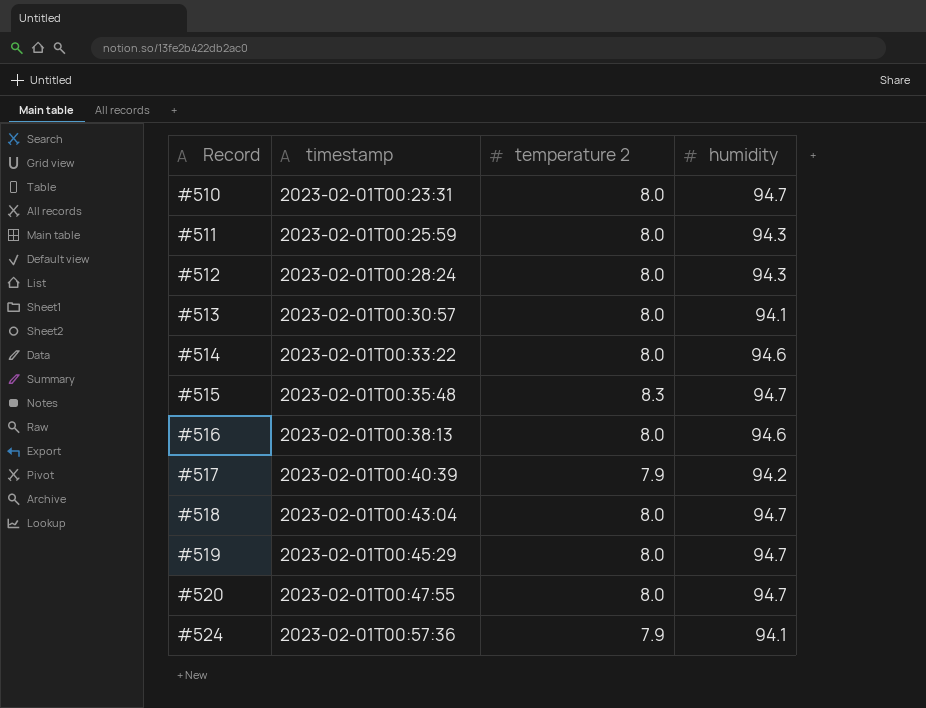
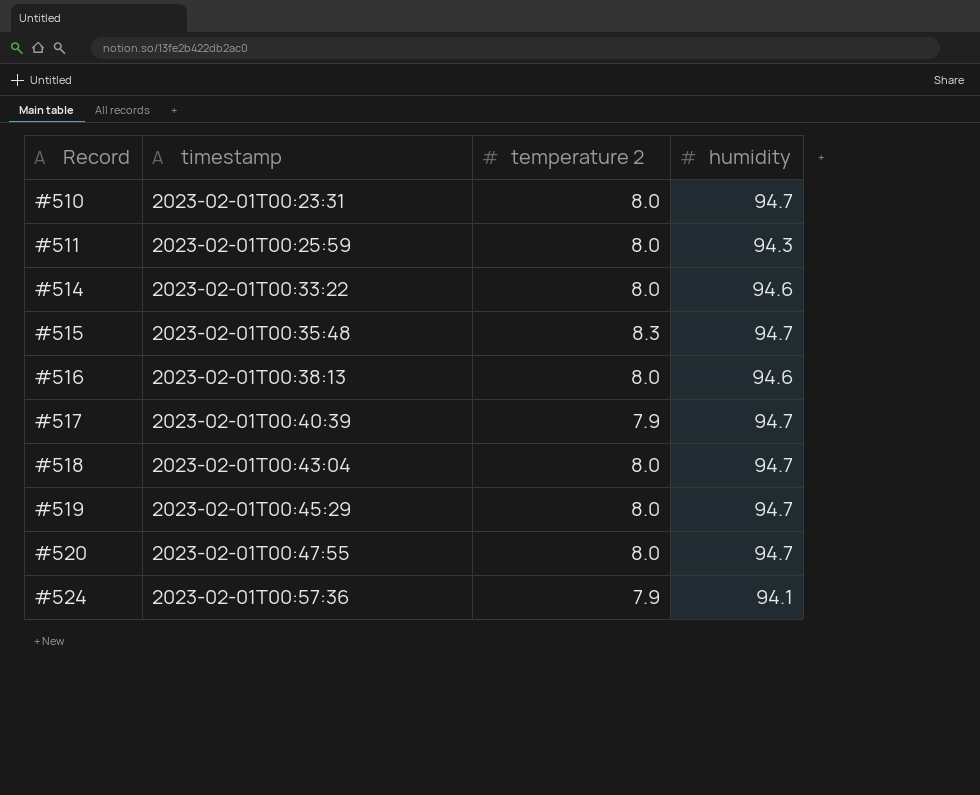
row #512: 2023-02-01T00:28:24 | 8.0 | 94.3 -> none
row #513: 2023-02-01T00:30:57 | 8.0 | 94.1 -> none
#517 | humidity: 94.2 -> 94.7

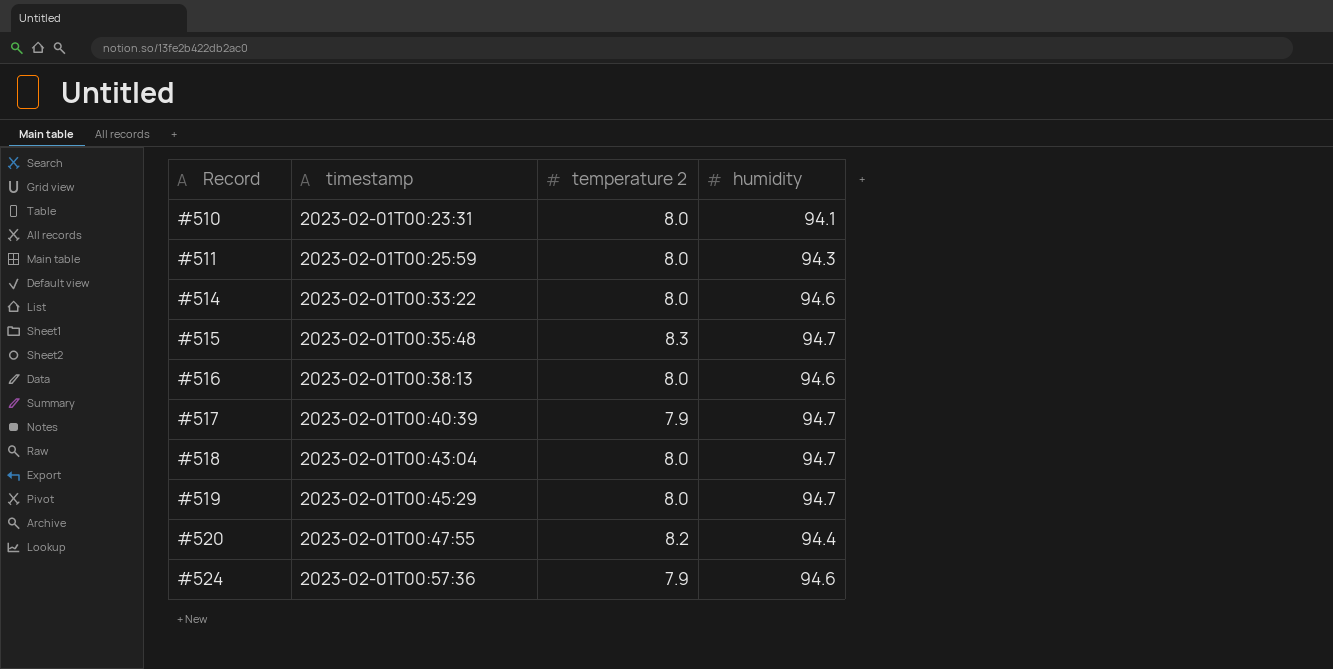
#510 | humidity: 94.7 -> 94.1
#520 | temperature 2: 8.0 -> 8.2
#520 | humidity: 94.7 -> 94.4
#524 | humidity: 94.1 -> 94.6

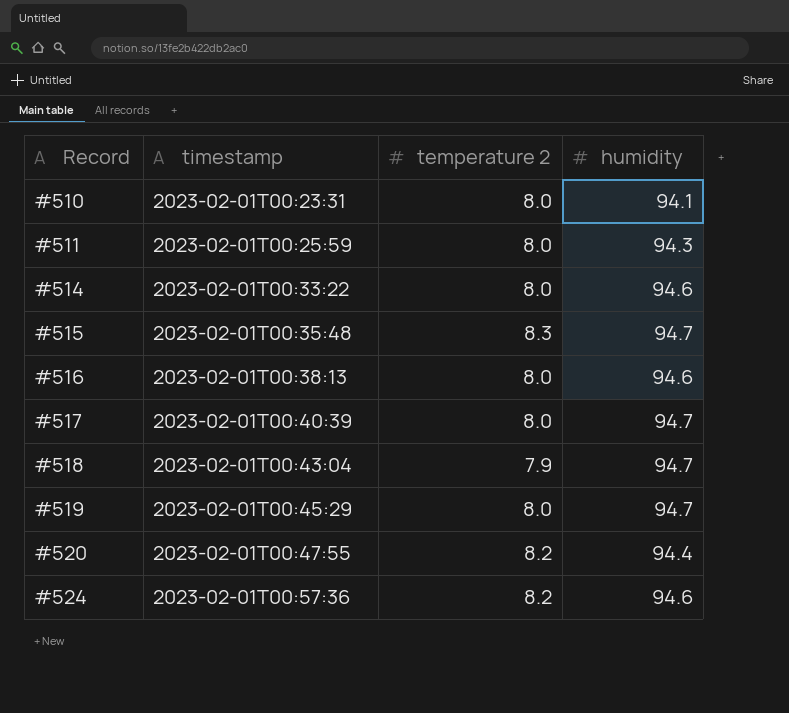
#517 | temperature 2: 7.9 -> 8.0
#518 | temperature 2: 8.0 -> 7.9
#524 | temperature 2: 7.9 -> 8.2

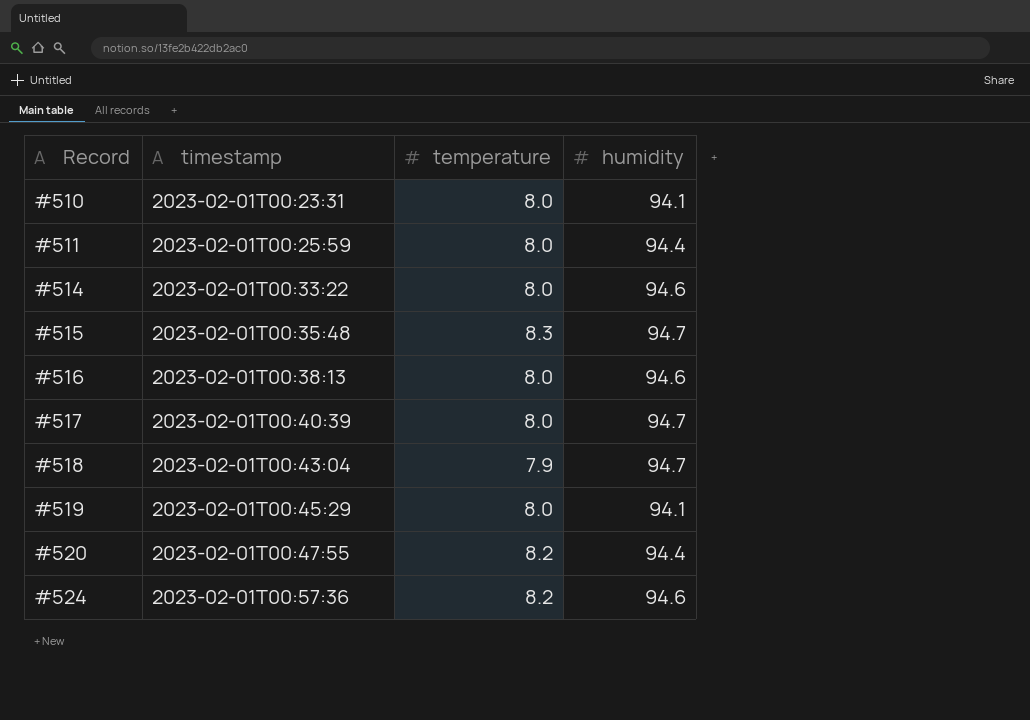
column name: temperature 2 -> temperature
#511 | humidity: 94.3 -> 94.4
#519 | humidity: 94.7 -> 94.1

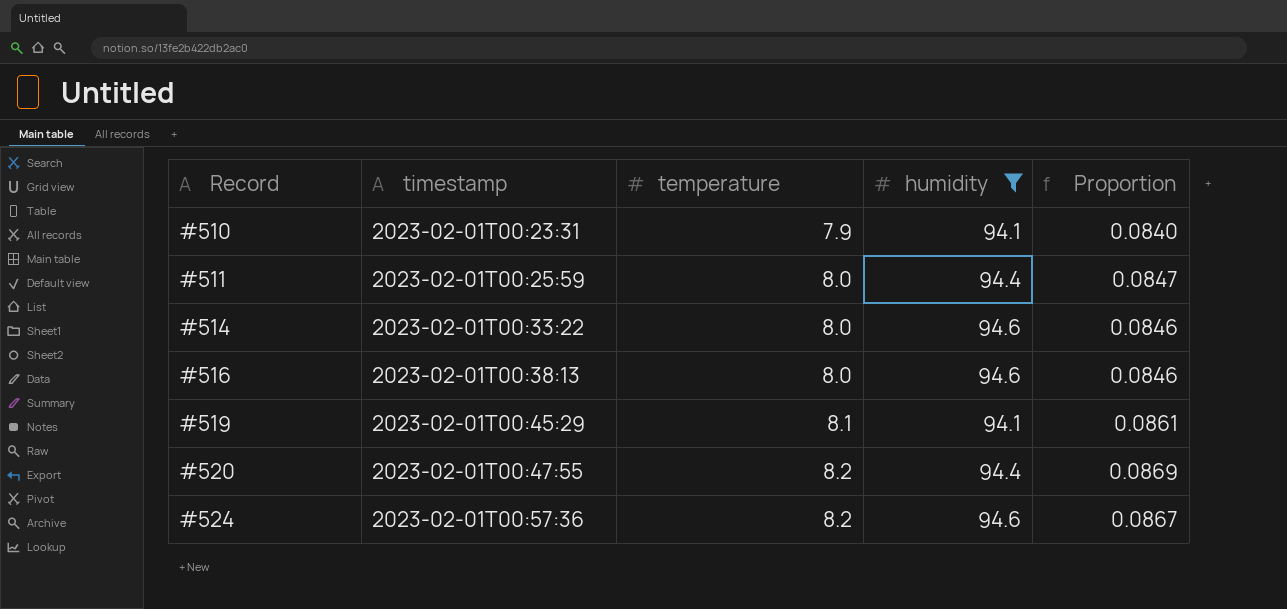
filter: none -> humidity != 94.7
column Proportion | formula: none -> [temperature] / [humidity]
#510 | temperature: 8.0 -> 7.9
#519 | temperature: 8.0 -> 8.1

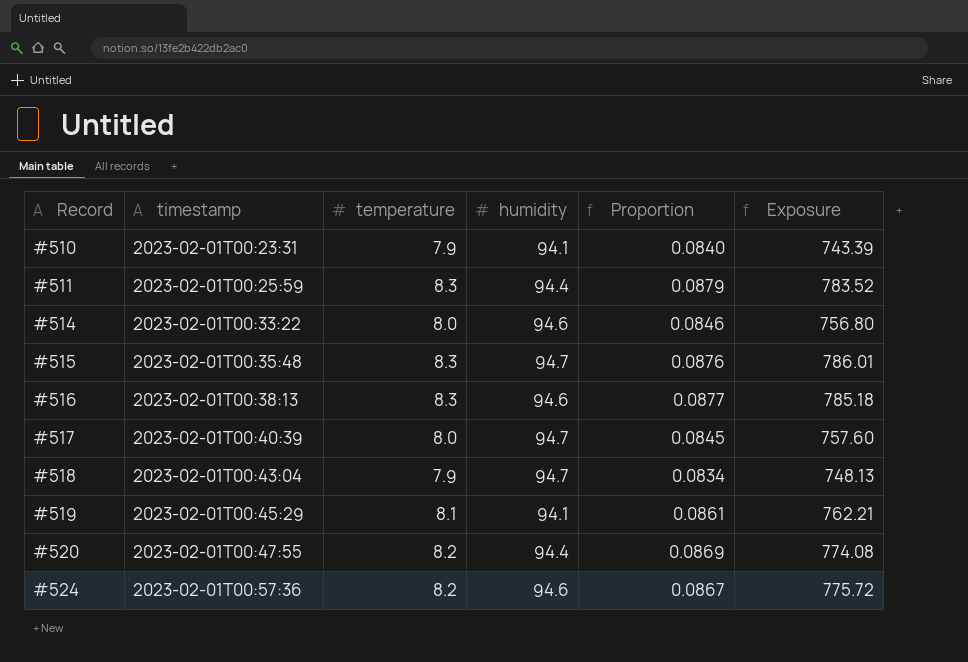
filter: humidity != 94.7 -> none
column Exposure | formula: none -> [temperature] * [humidity]
#511 | temperature: 8.0 -> 8.3
#511 | Proportion: 0.0847 -> 0.0879
#516 | temperature: 8.0 -> 8.3
#516 | Proportion: 0.0846 -> 0.0877

